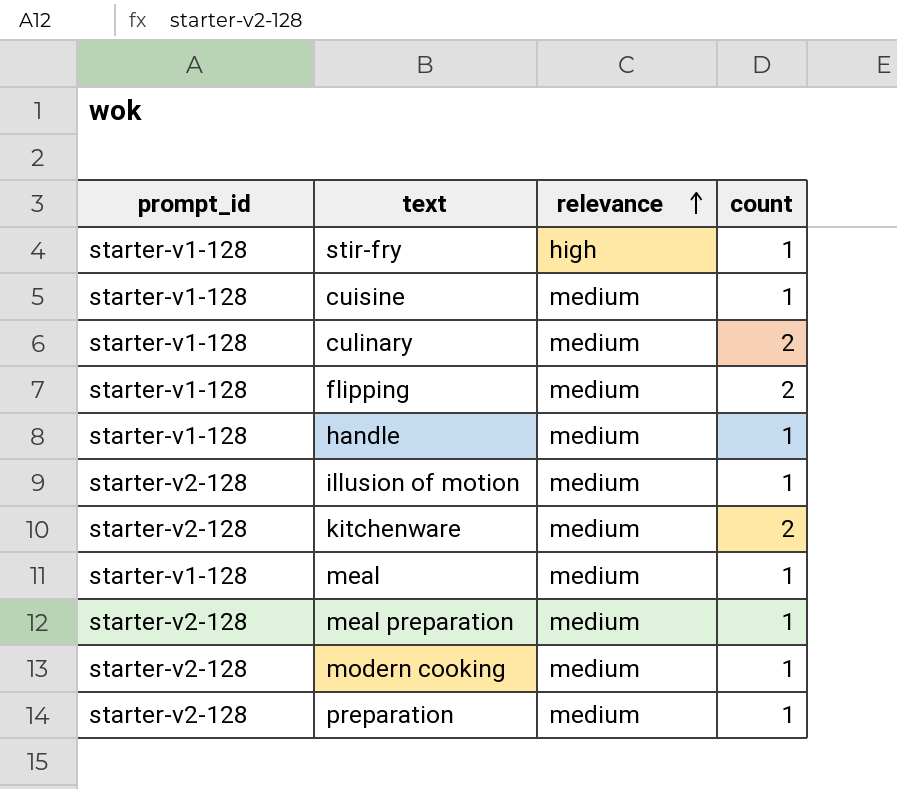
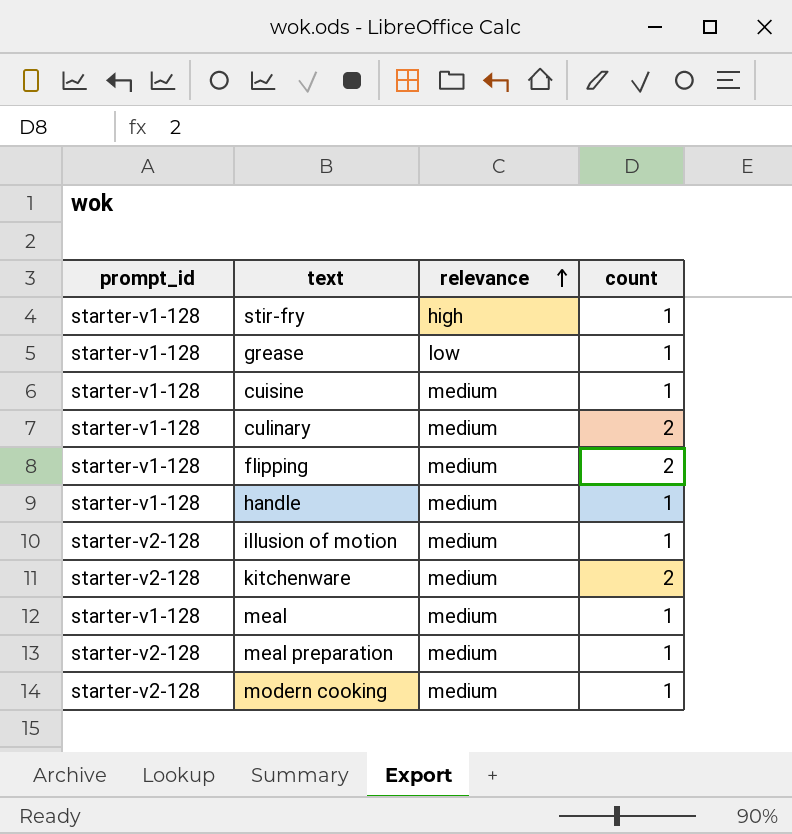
row preparation: starter-v2-128 | medium | 1 -> none
row grease: none -> starter-v1-128 | low | 1

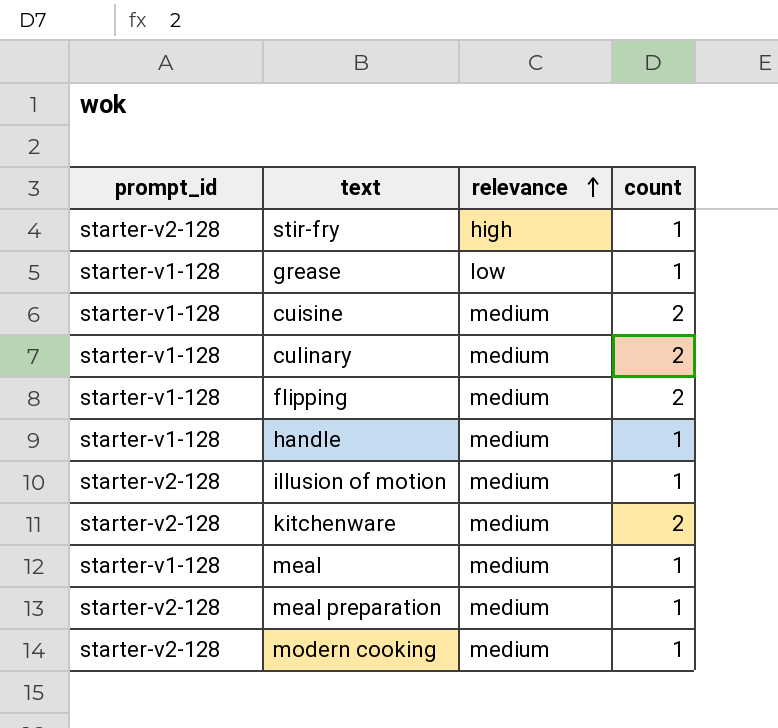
stir-fry | prompt_id: starter-v1-128 -> starter-v2-128
cuisine | count: 1 -> 2

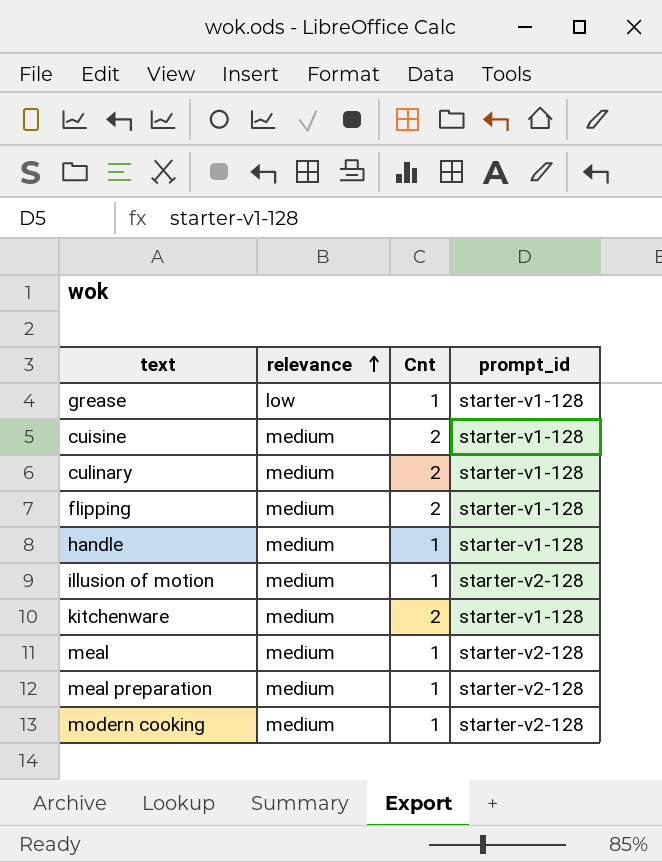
column name: count -> Cnt
column prompt_id | position: 1 -> 4
row stir-fry: starter-v2-128 | high | 1 -> none
kitchenware | prompt_id: starter-v2-128 -> starter-v1-128
meal | prompt_id: starter-v1-128 -> starter-v2-128

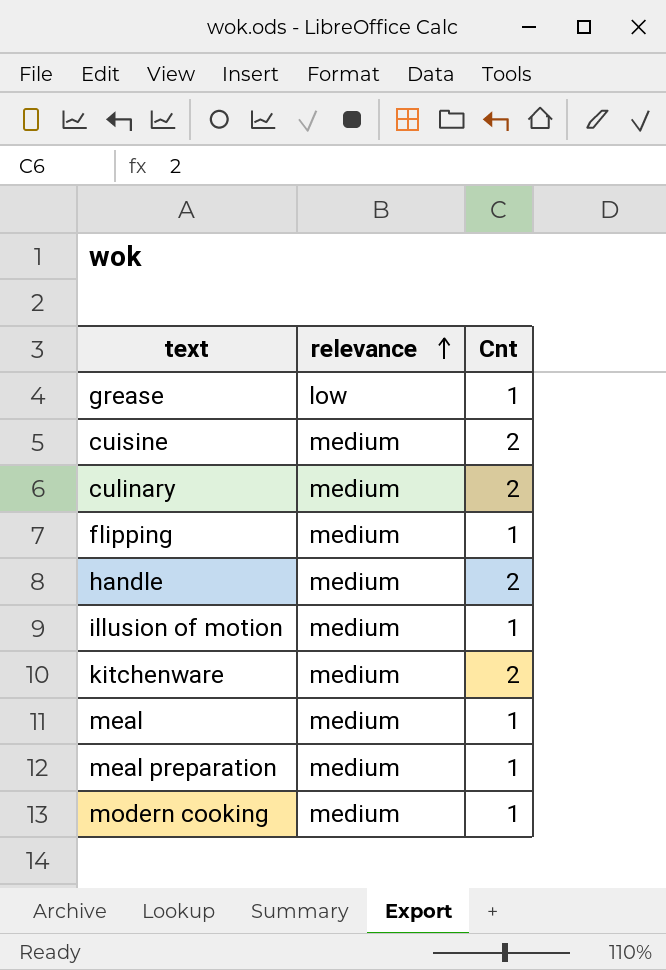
column prompt_id | position: 4 -> none
flipping | Cnt: 2 -> 1
handle | Cnt: 1 -> 2

